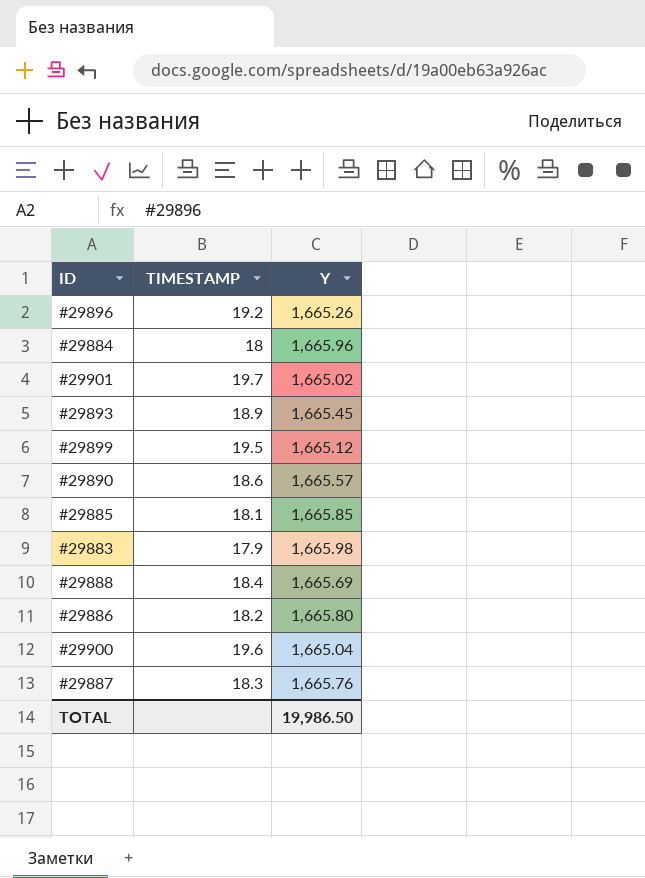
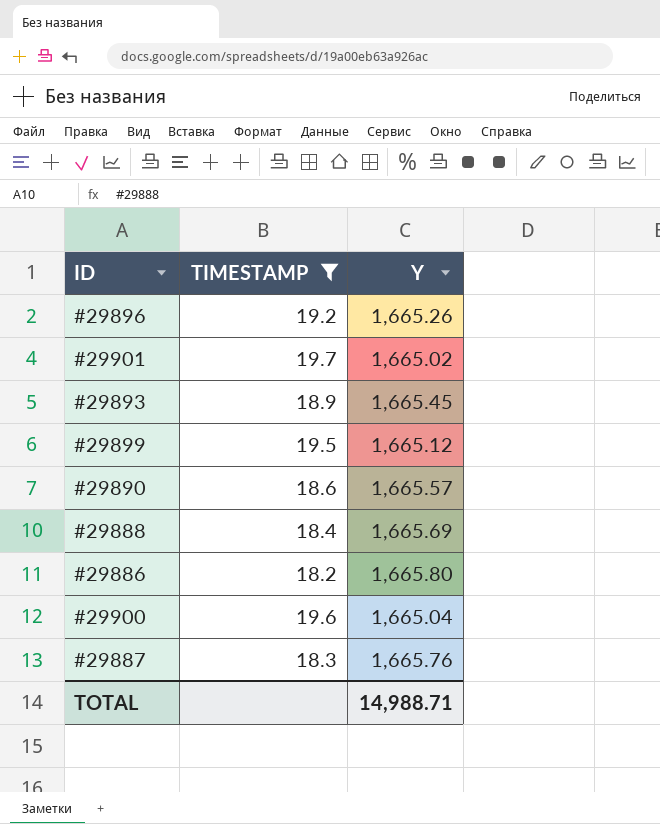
filter: none -> TIMESTAMP >= 18.2
TOTAL | Y: 19,986.50 -> 14,988.71

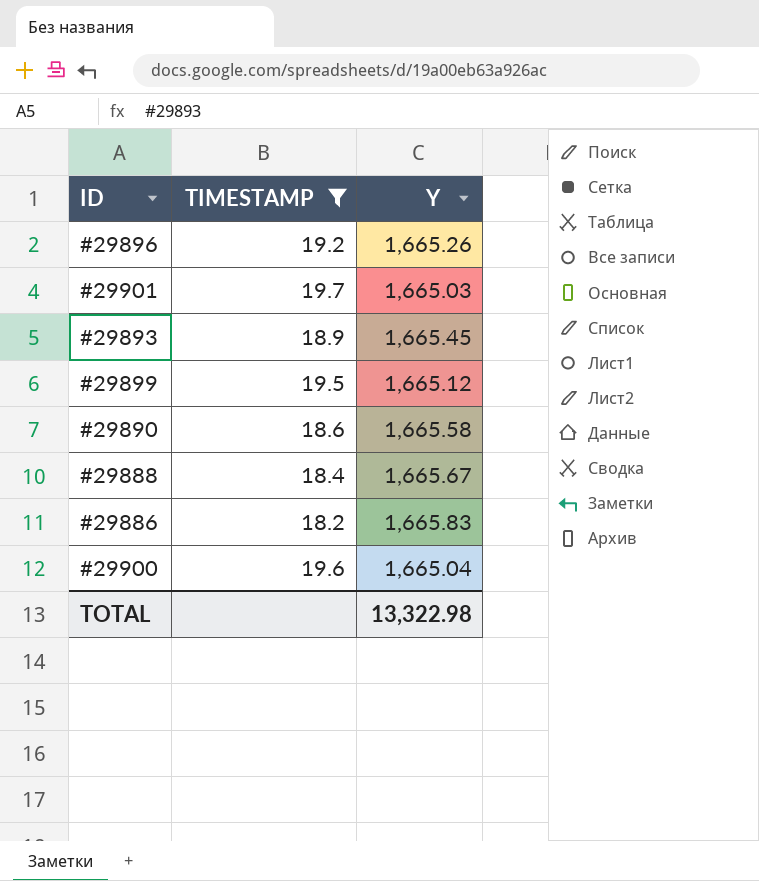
row #29887: 18.3 | 1,665.76 -> none
#29901 | Y: 1,665.02 -> 1,665.03
#29890 | Y: 1,665.57 -> 1,665.58
#29888 | Y: 1,665.69 -> 1,665.67
#29886 | Y: 1,665.80 -> 1,665.83
TOTAL | Y: 14,988.71 -> 13,322.98

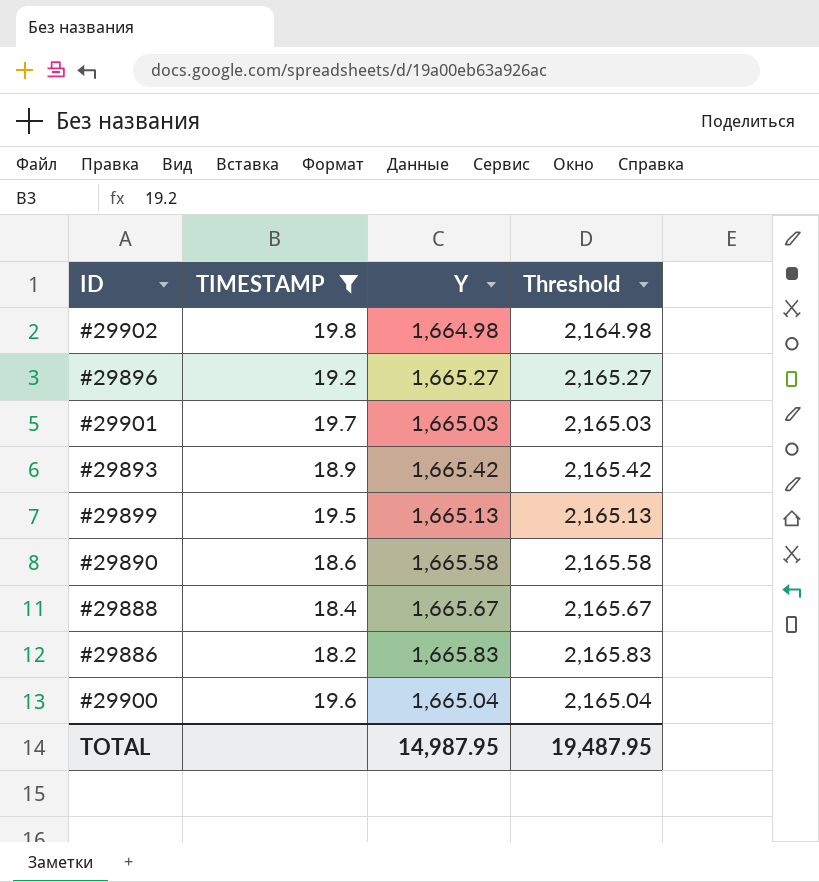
column Threshold | formula: none -> [Y] + 500
row #29902: none -> 19.8 | 1,664.98 | 2,164.98
#29896 | Y: 1,665.26 -> 1,665.27
#29893 | Y: 1,665.45 -> 1,665.42
#29899 | Y: 1,665.12 -> 1,665.13
TOTAL | Y: 13,322.98 -> 14,987.95

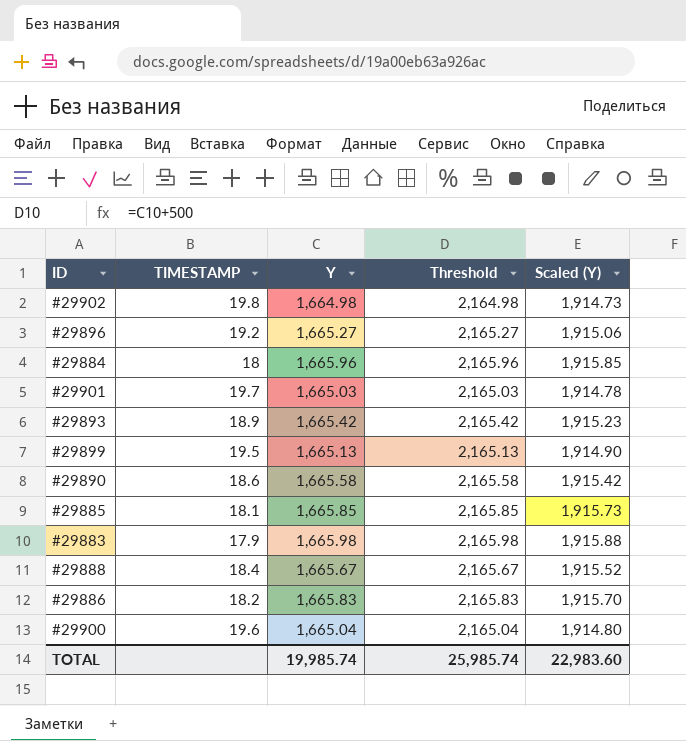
filter: TIMESTAMP >= 18.2 -> none
column Scaled (Y) | formula: none -> [Y] * 1.15
TOTAL | Y: 14,987.95 -> 19,985.74
TOTAL | Threshold: 19,487.95 -> 25,985.74

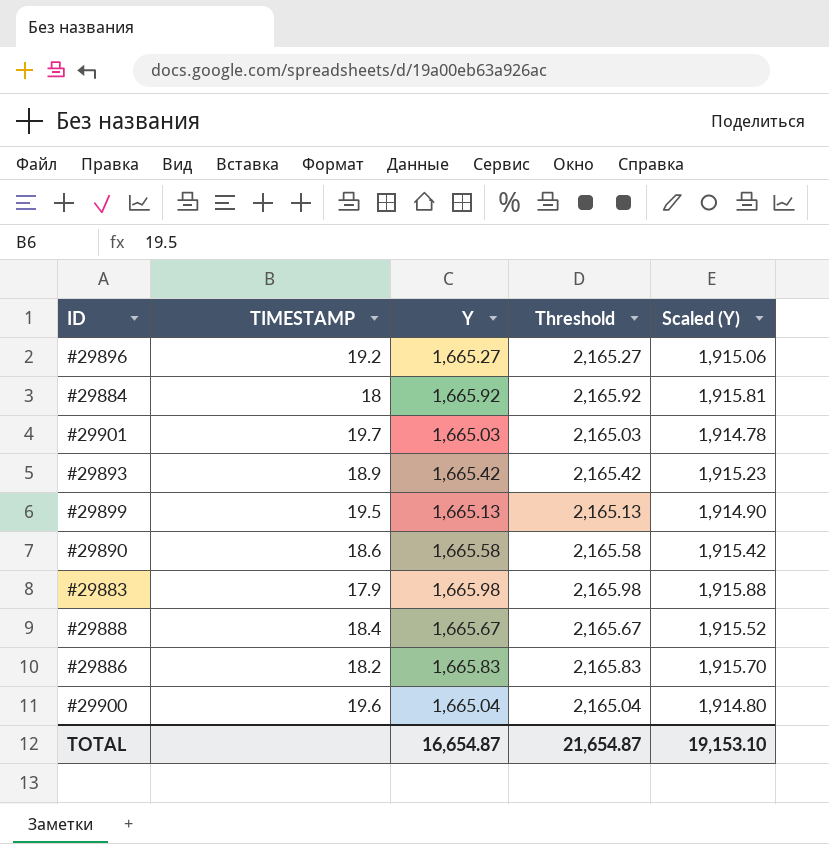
row #29902: 19.8 | 1,664.98 | 2,164.98 | 1,914.73 -> none
row #29885: 18.1 | 1,665.85 | 2,165.85 | 1,915.73 -> none
#29884 | Y: 1,665.96 -> 1,665.92
#29884 | Threshold: 2,165.96 -> 2,165.92
#29884 | Scaled (Y): 1,915.85 -> 1,915.81
TOTAL | Y: 19,985.74 -> 16,654.87
TOTAL | Threshold: 25,985.74 -> 21,654.87
TOTAL | Scaled (Y): 22,983.60 -> 19,153.10

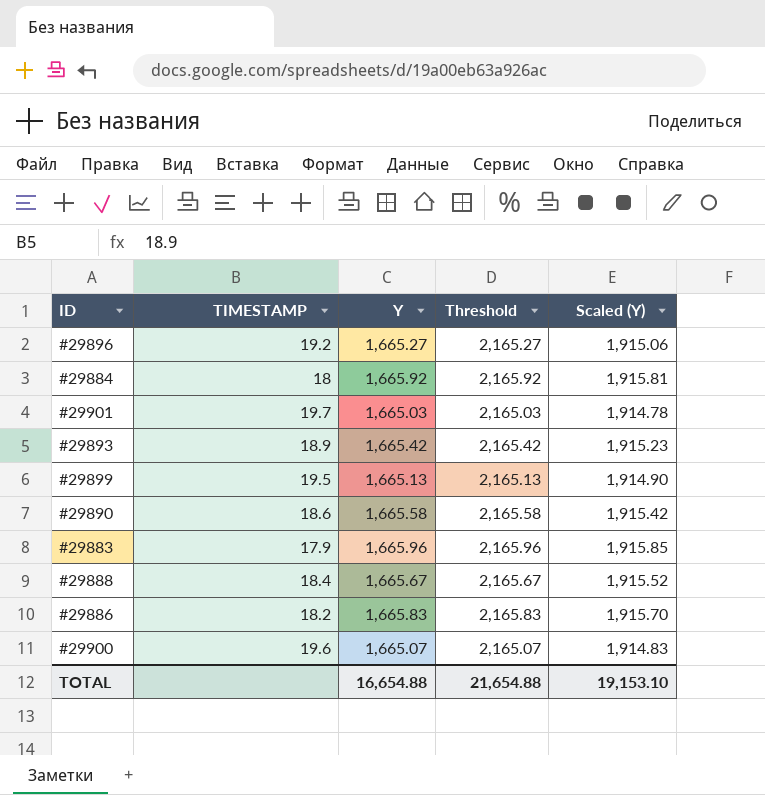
#29883 | Y: 1,665.98 -> 1,665.96
#29883 | Threshold: 2,165.98 -> 2,165.96
#29883 | Scaled (Y): 1,915.88 -> 1,915.85
#29900 | Y: 1,665.04 -> 1,665.07
#29900 | Threshold: 2,165.04 -> 2,165.07
#29900 | Scaled (Y): 1,914.80 -> 1,914.83
TOTAL | Y: 16,654.87 -> 16,654.88
TOTAL | Threshold: 21,654.87 -> 21,654.88

